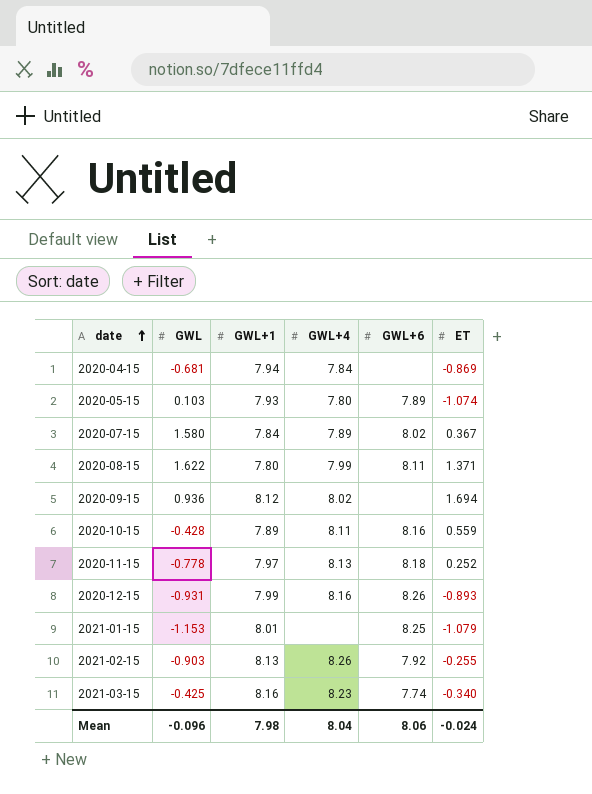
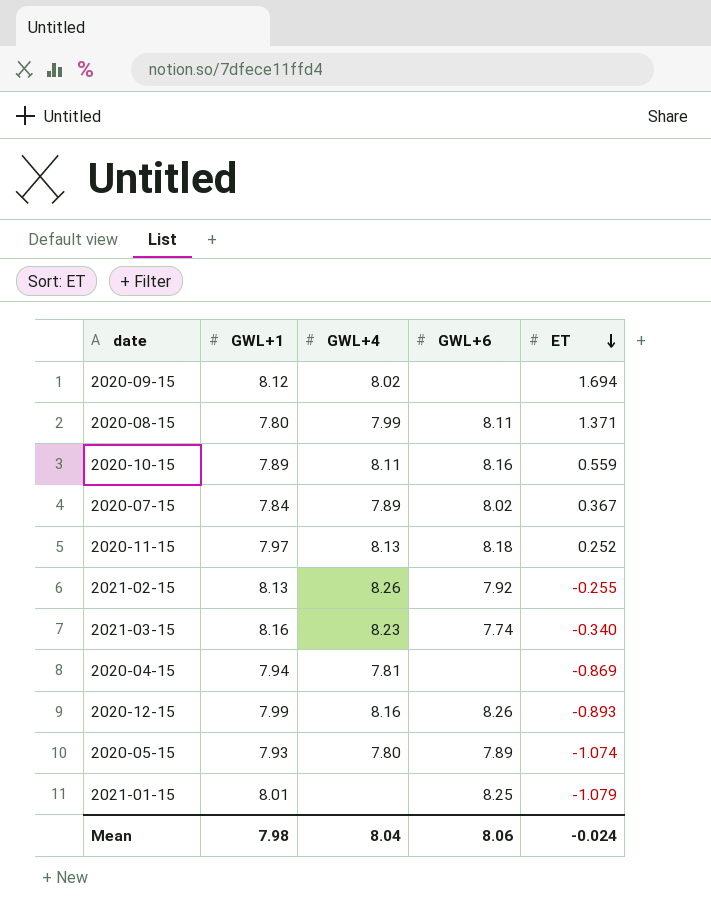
row order: date ascending -> ET descending
column GWL | position: 2 -> none
2020-04-15 | GWL+4: 7.84 -> 7.81

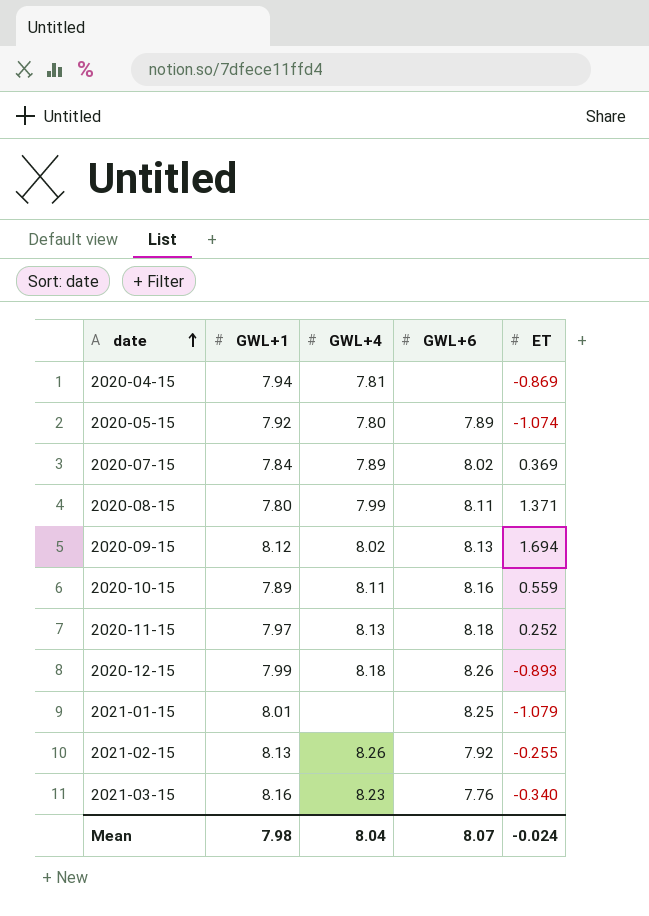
row order: ET descending -> date ascending
2020-05-15 | GWL+1: 7.93 -> 7.92
2020-07-15 | ET: 0.367 -> 0.369
2020-09-15 | GWL+6: none -> 8.13
2020-12-15 | GWL+4: 8.16 -> 8.18
2021-03-15 | GWL+6: 7.74 -> 7.76
Mean | GWL+6: 8.06 -> 8.07

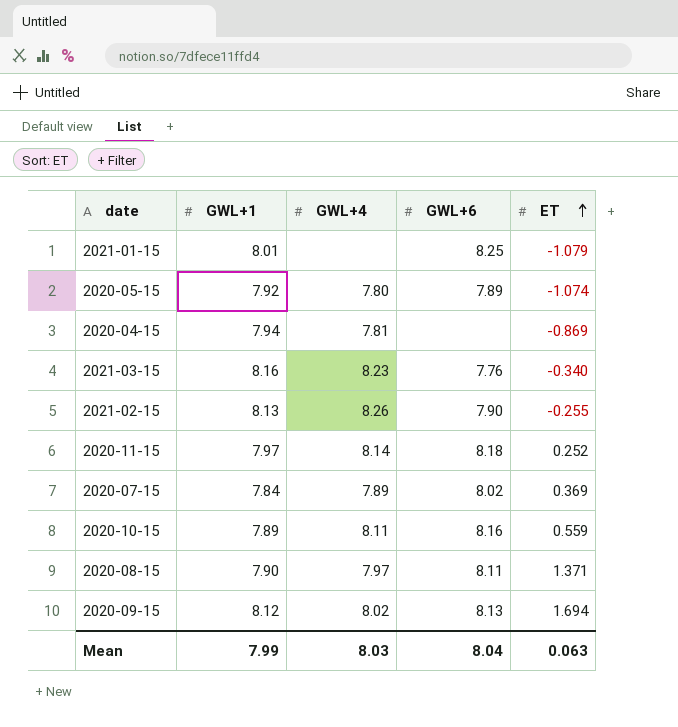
row order: date ascending -> ET ascending
row 2020-12-15: 7.99 | 8.18 | 8.26 | -0.893 -> none
2021-02-15 | GWL+6: 7.92 -> 7.90
2020-11-15 | GWL+4: 8.13 -> 8.14
2020-08-15 | GWL+1: 7.80 -> 7.90
2020-08-15 | GWL+4: 7.99 -> 7.97
Mean | GWL+1: 7.98 -> 7.99
Mean | GWL+4: 8.04 -> 8.03
Mean | GWL+6: 8.07 -> 8.04
Mean | ET: -0.024 -> 0.063

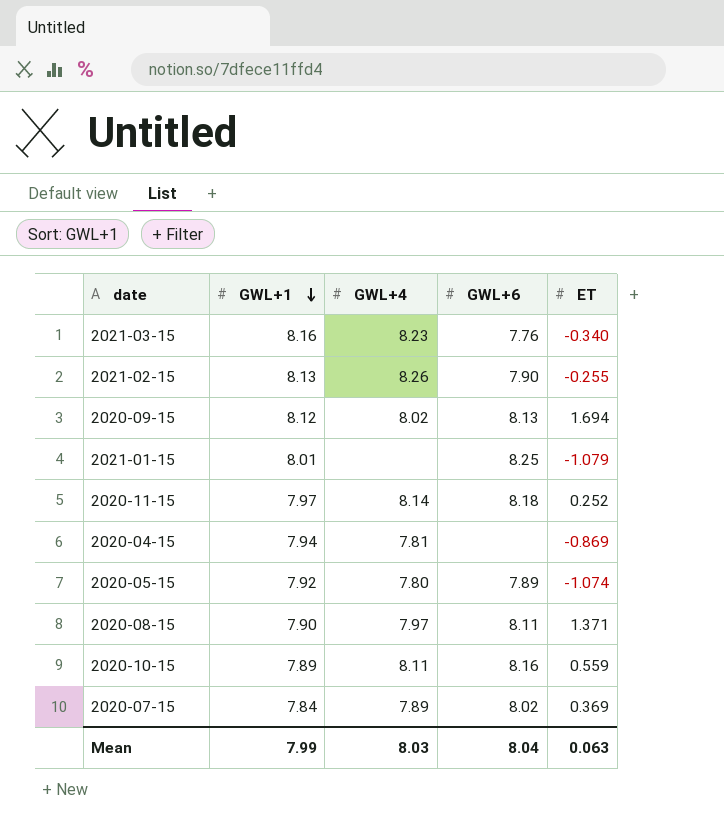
row order: ET ascending -> GWL+1 descending

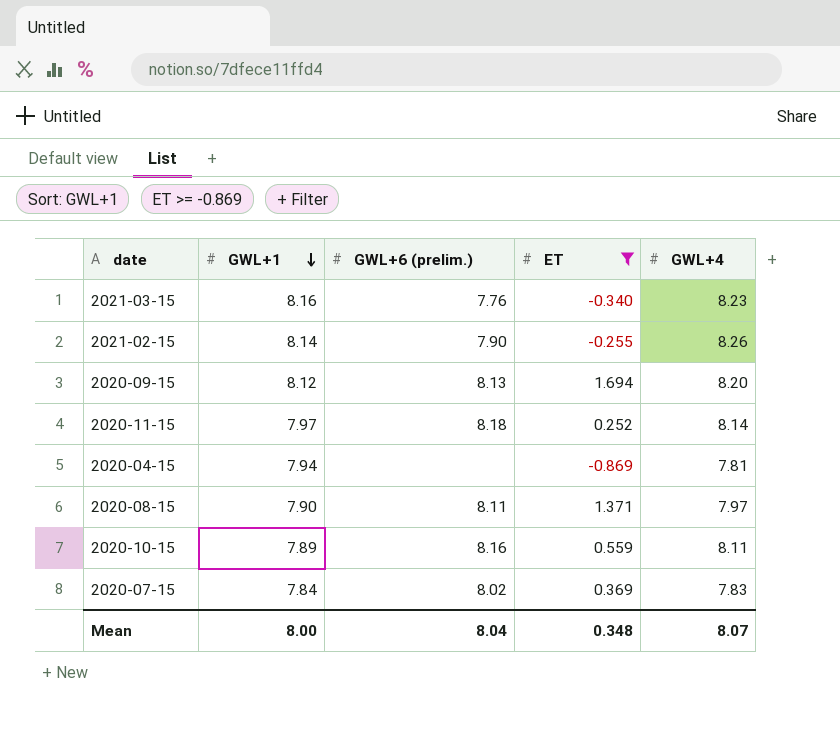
filter: none -> ET >= -0.869
column name: GWL+6 -> GWL+6 (prelim.)
column GWL+4 | position: 3 -> 5
2021-02-15 | GWL+1: 8.13 -> 8.14
2020-09-15 | GWL+4: 8.02 -> 8.20
2020-07-15 | GWL+4: 7.89 -> 7.83
Mean | GWL+1: 7.99 -> 8.00
Mean | ET: 0.063 -> 0.348
Mean | GWL+4: 8.03 -> 8.07

